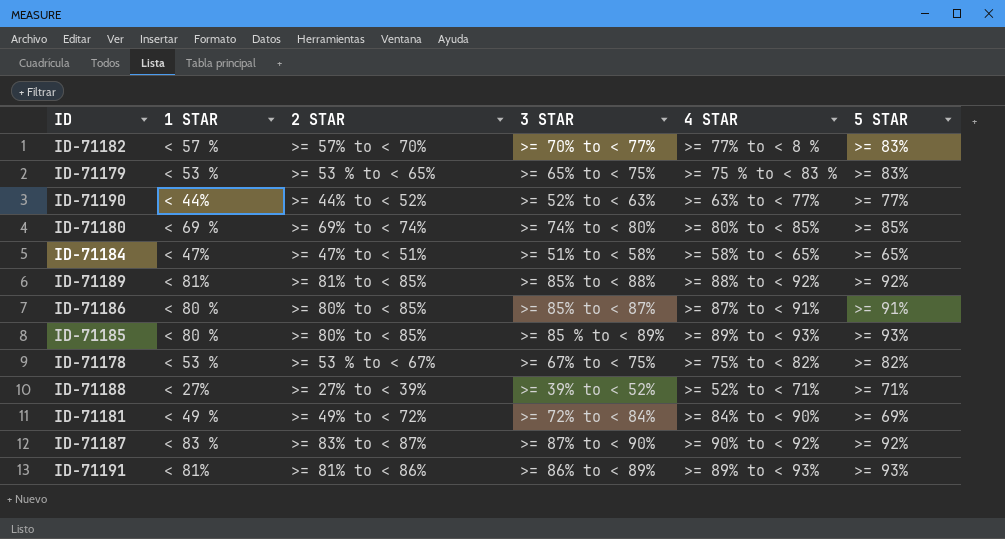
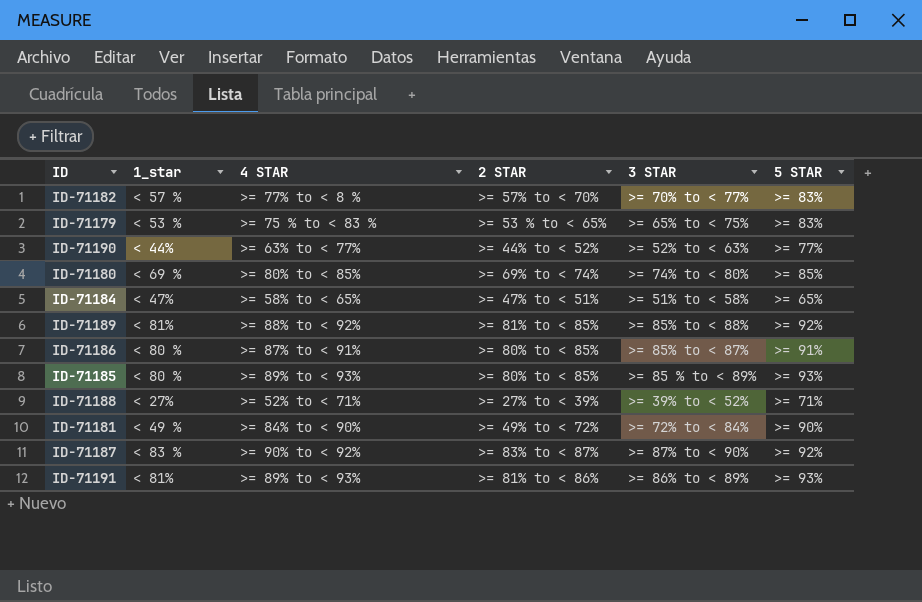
column name: 1 STAR -> 1_star
column 4 STAR | position: 5 -> 3
row ID-71178: < 53 % | >= 53 % to < 67% | >= 67% to < 75% | >= 75% to < 82% | >= 82% -> none
ID-71181 | 5 STAR: >= 69% -> >= 90%

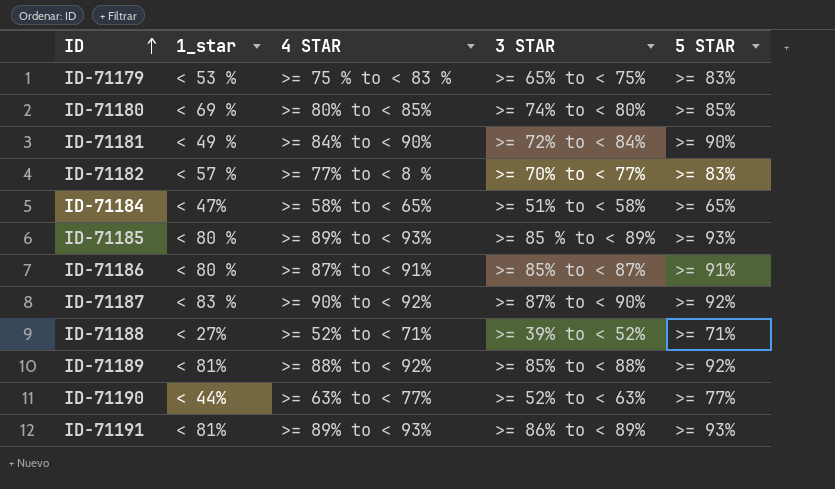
row order: none -> ID ascending
column 2 STAR | position: 4 -> none

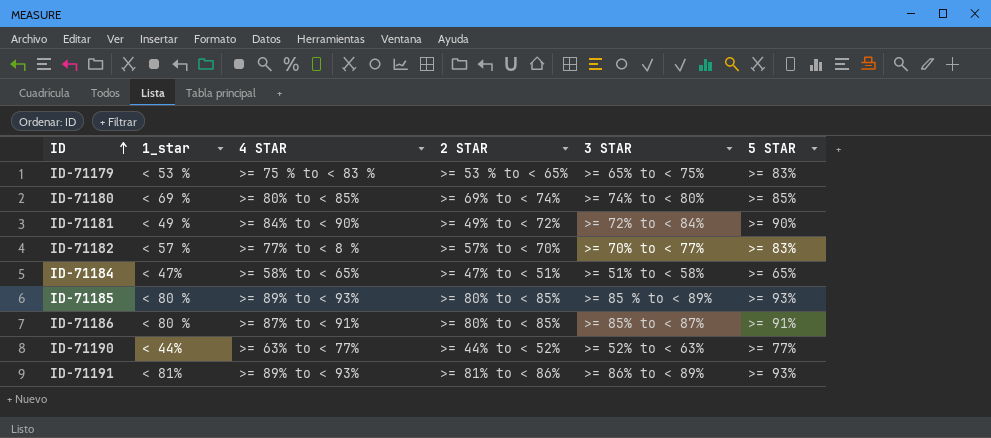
column 2 STAR | position: none -> 4
row ID-71187: < 83 % | >= 90% to < 92% | >= 87% to < 90% | >= 92% -> none
row ID-71188: < 27% | >= 52% to < 71% | >= 39% to < 52% | >= 71% -> none
row ID-71189: < 81% | >= 88% to < 92% | >= 85% to < 88% | >= 92% -> none

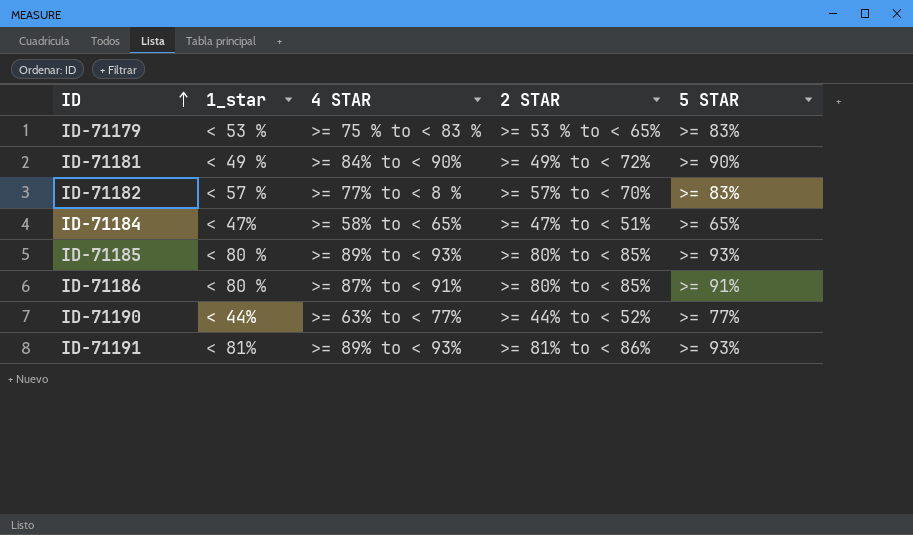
column 3 STAR | position: 5 -> none
row ID-71180: < 69 % | >= 80% to < 85% | >= 69% to < 74% | >= 74% to < 80% | >= 85% -> none

